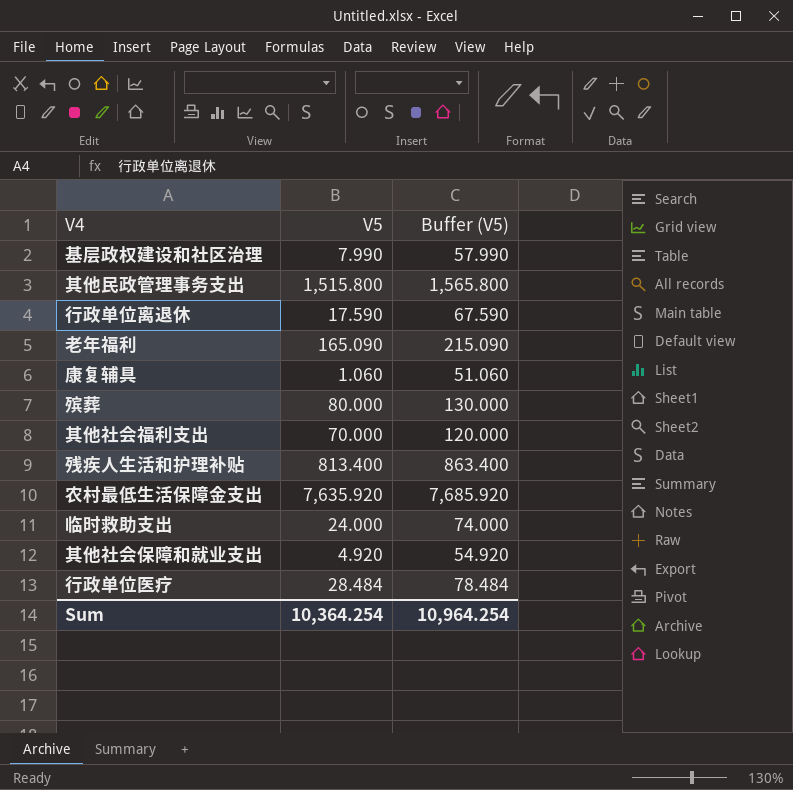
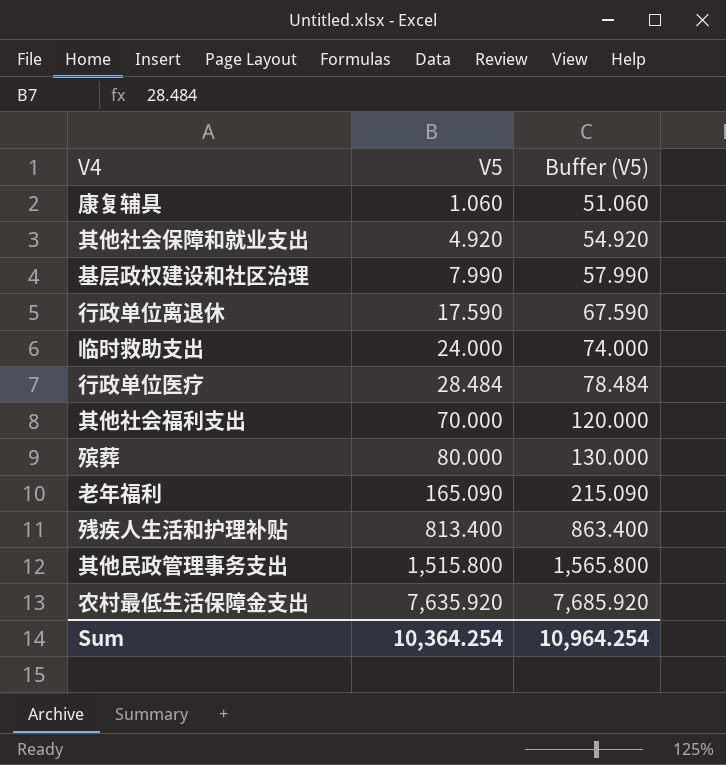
row order: none -> V5 ascending

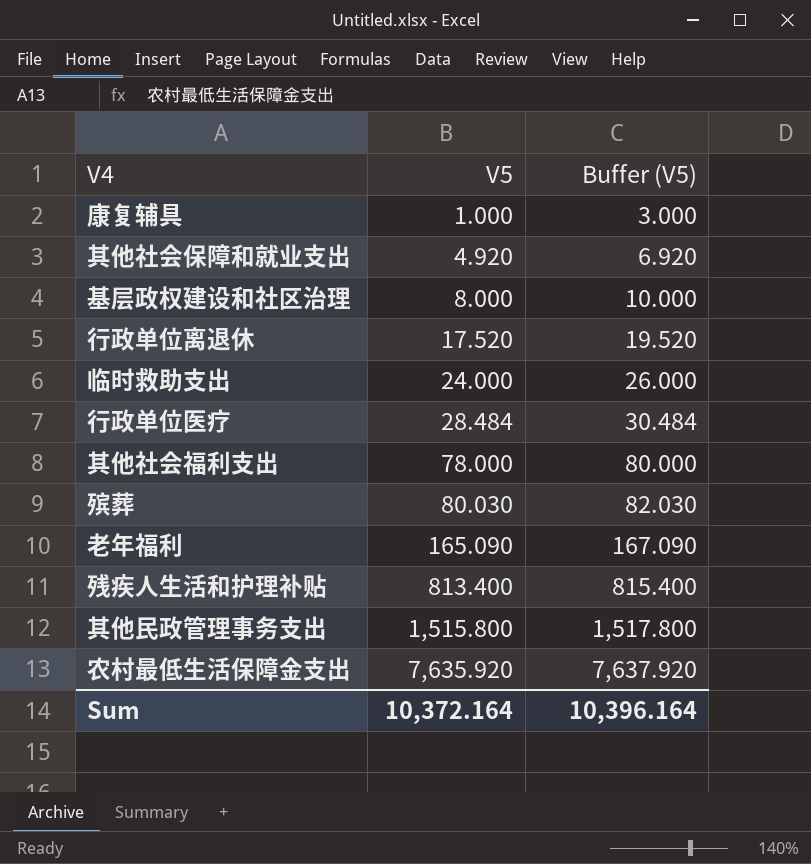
column Buffer (V5) | formula: [V5] + 50 -> [V5] + 2
康复辅具 | V5: 1.060 -> 1.000
基层政权建设和社区治理 | V5: 7.990 -> 8.000
行政单位离退休 | V5: 17.590 -> 17.520
其他社会福利支出 | V5: 70.000 -> 78.000
殡葬 | V5: 80.000 -> 80.030
Sum | V5: 10,364.254 -> 10,372.164
Sum | Buffer (V5): 10,964.254 -> 10,396.164

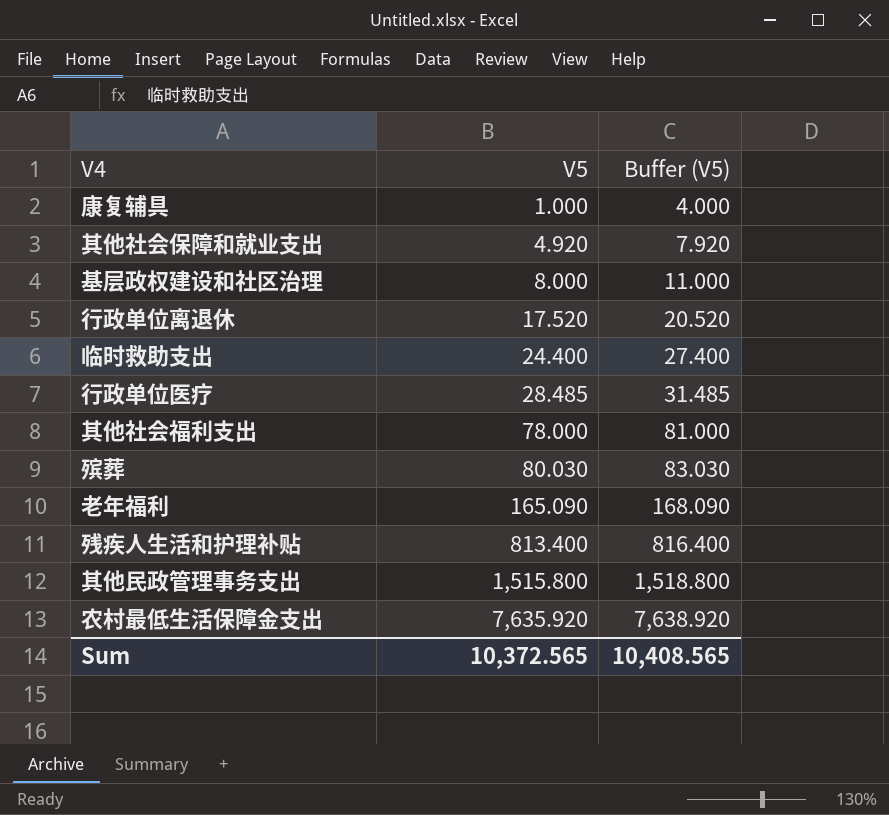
column Buffer (V5) | formula: [V5] + 2 -> [V5] + 3
临时救助支出 | V5: 24.000 -> 24.400
行政单位医疗 | V5: 28.484 -> 28.485
Sum | V5: 10,372.164 -> 10,372.565
Sum | Buffer (V5): 10,396.164 -> 10,408.565

